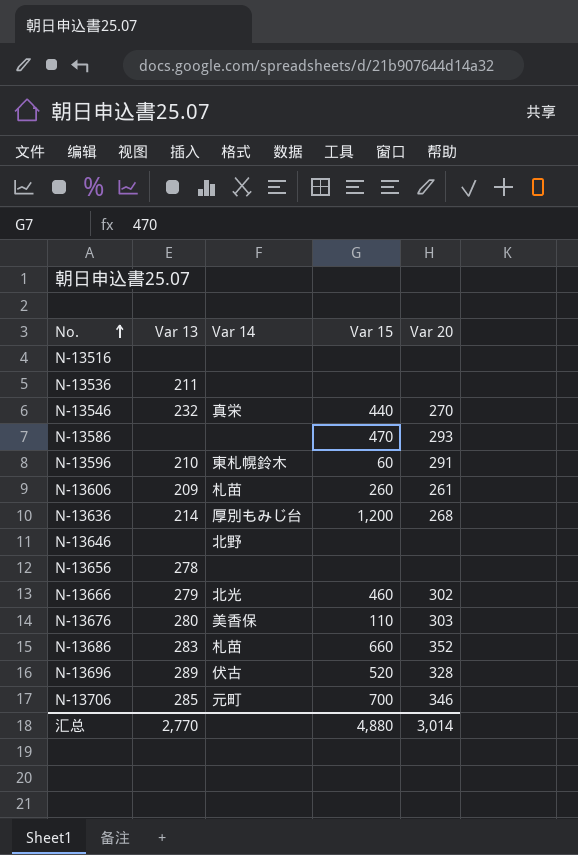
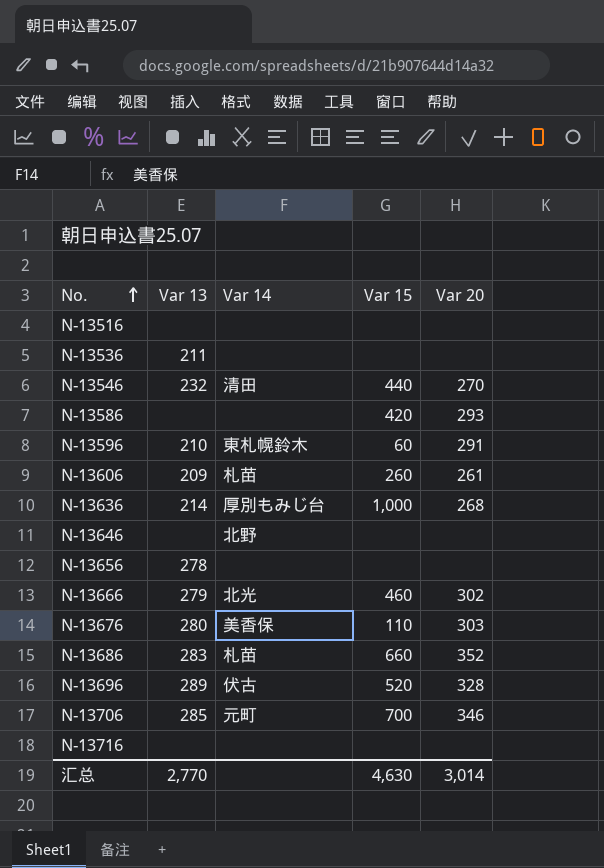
N-13546 | Var 14: 真栄 -> 清田
N-13586 | Var 15: 470 -> 420
N-13636 | Var 15: 1,200 -> 1,000
row N-13716: none -> none | none | none | none
汇总 | Var 15: 4,880 -> 4,630

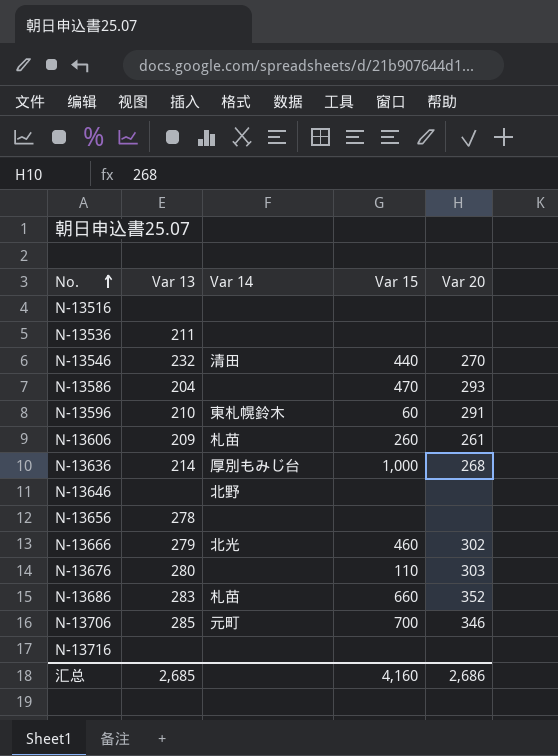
row N-13696: 289 | 伏古 | 520 | 328 -> none
N-13586 | Var 13: none -> 204
N-13586 | Var 15: 420 -> 470
N-13676 | Var 14: 美香保 -> none
汇总 | Var 13: 2,770 -> 2,685
汇总 | Var 15: 4,630 -> 4,160
汇总 | Var 20: 3,014 -> 2,686

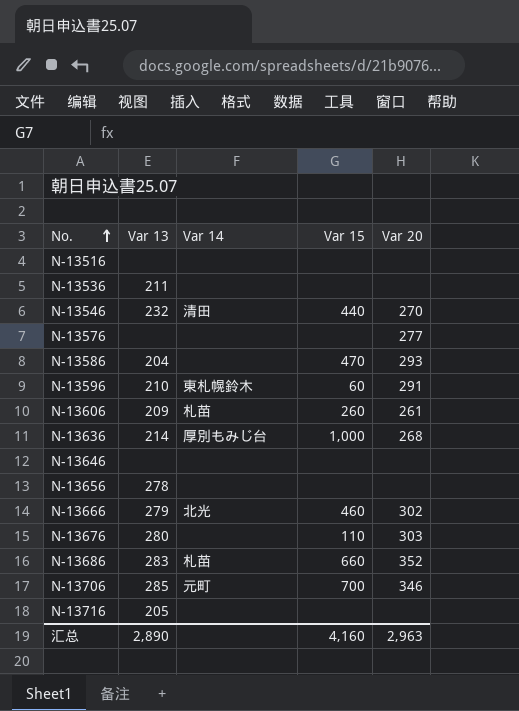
row N-13576: none -> none | none | none | 277
N-13646 | Var 14: 北野 -> none
N-13716 | Var 13: none -> 205
汇总 | Var 13: 2,685 -> 2,890
汇总 | Var 20: 2,686 -> 2,963

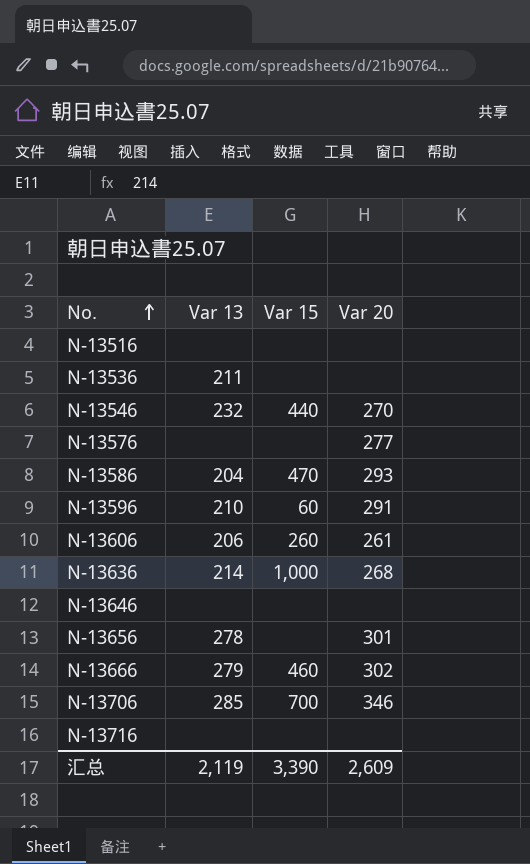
column Var 14 | position: 3 -> none
row N-13676: 280 | none | 110 | 303 -> none
row N-13686: 283 | 札苗 | 660 | 352 -> none
N-13606 | Var 13: 209 -> 206
N-13656 | Var 20: none -> 301
N-13716 | Var 13: 205 -> none
汇总 | Var 13: 2,890 -> 2,119
汇总 | Var 15: 4,160 -> 3,390
汇总 | Var 20: 2,963 -> 2,609

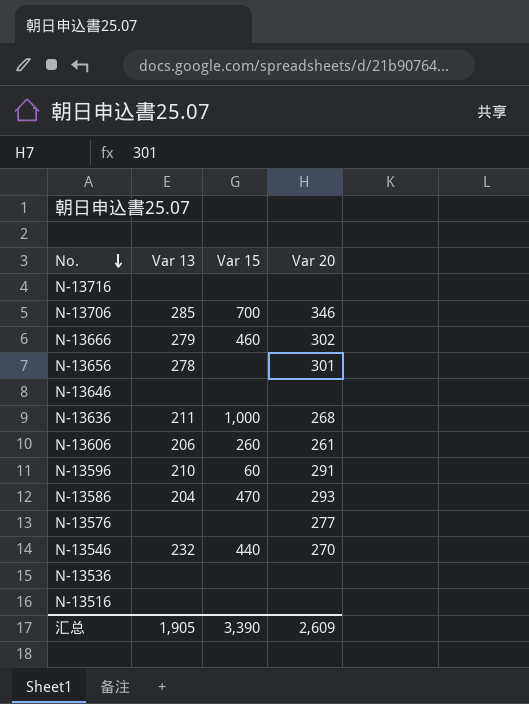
row order: No. ascending -> No. descending
N-13636 | Var 13: 214 -> 211
N-13536 | Var 13: 211 -> none
汇总 | Var 13: 2,119 -> 1,905

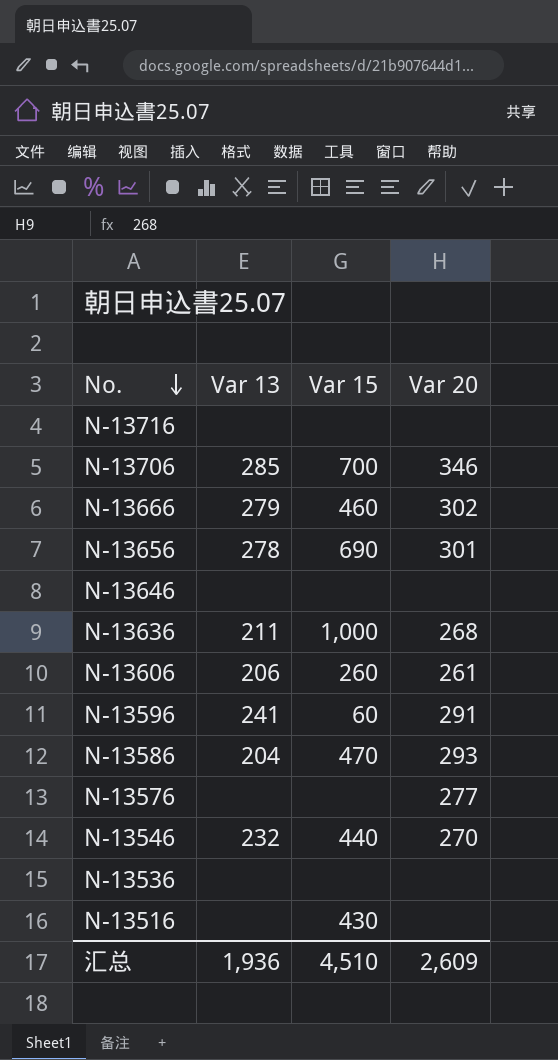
N-13656 | Var 15: none -> 690
N-13596 | Var 13: 210 -> 241
N-13516 | Var 15: none -> 430
汇总 | Var 13: 1,905 -> 1,936
汇总 | Var 15: 3,390 -> 4,510

